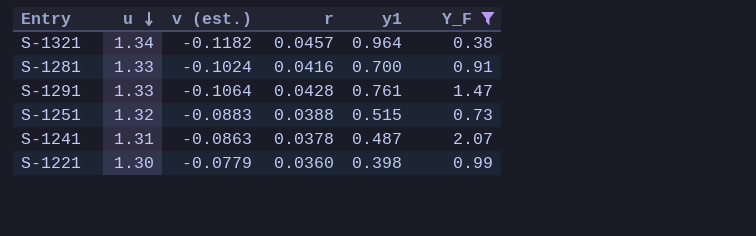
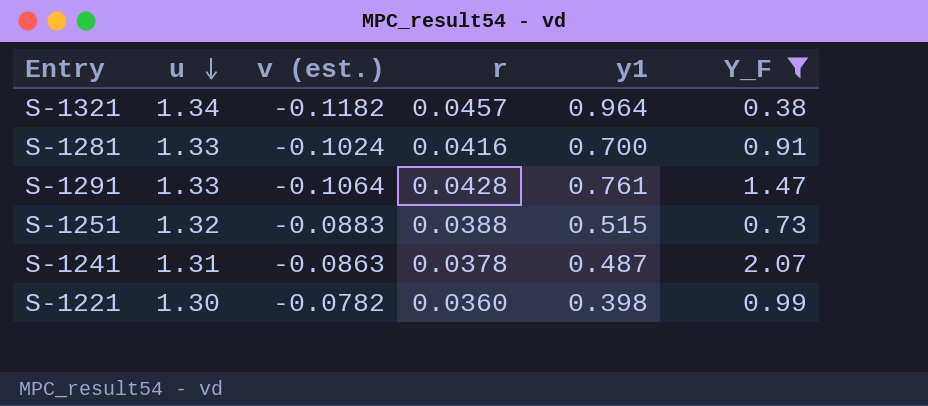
S-1221 | v (est.): -0.0779 -> -0.0782

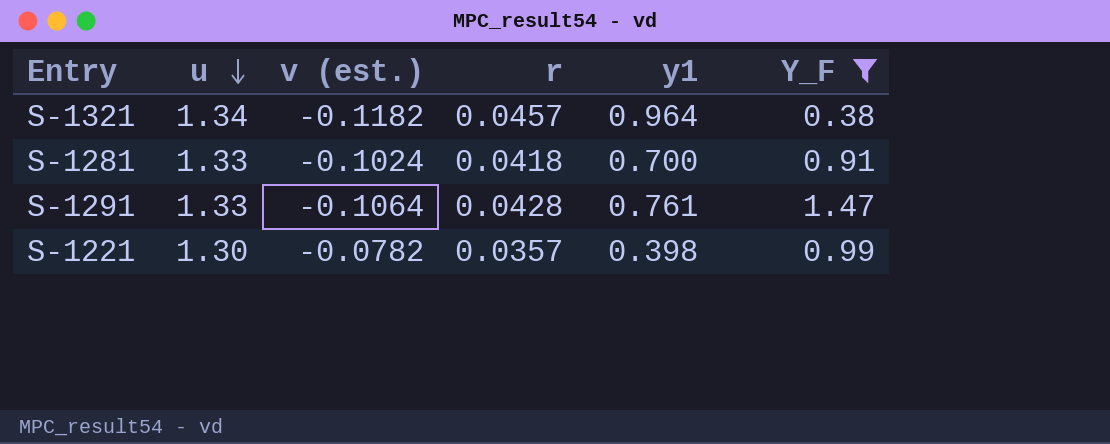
row S-1251: 1.32 | -0.0883 | 0.0388 | 0.515 | 0.73 -> none
row S-1241: 1.31 | -0.0863 | 0.0378 | 0.487 | 2.07 -> none
S-1281 | r: 0.0416 -> 0.0418
S-1221 | r: 0.0360 -> 0.0357

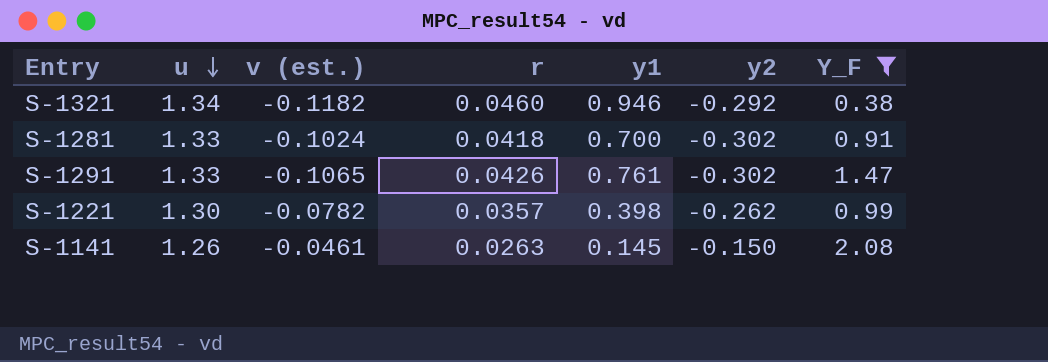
column y2 | position: none -> 6
S-1321 | r: 0.0457 -> 0.0460
S-1321 | y1: 0.964 -> 0.946
S-1291 | v (est.): -0.1064 -> -0.1065
S-1291 | r: 0.0428 -> 0.0426
row S-1141: none -> 1.26 | -0.0461 | 0.0263 | 0.145 | -0.150 | 2.08

